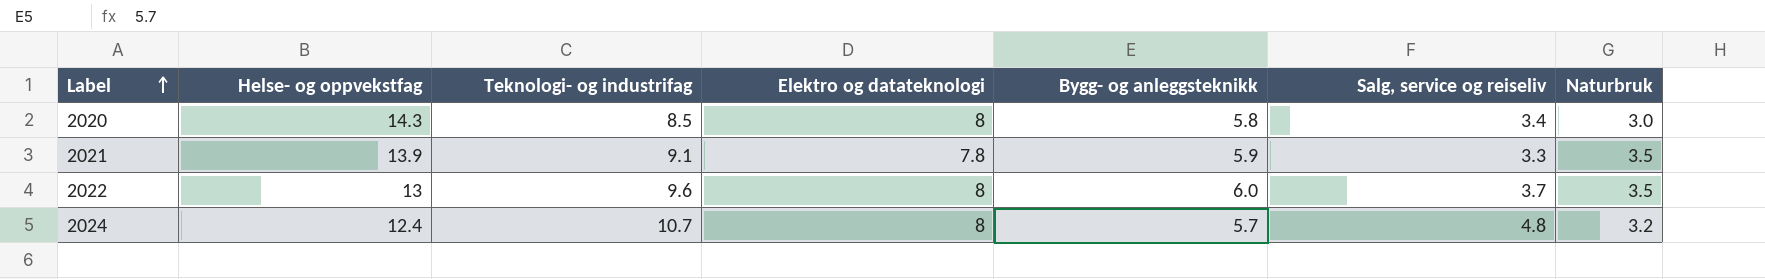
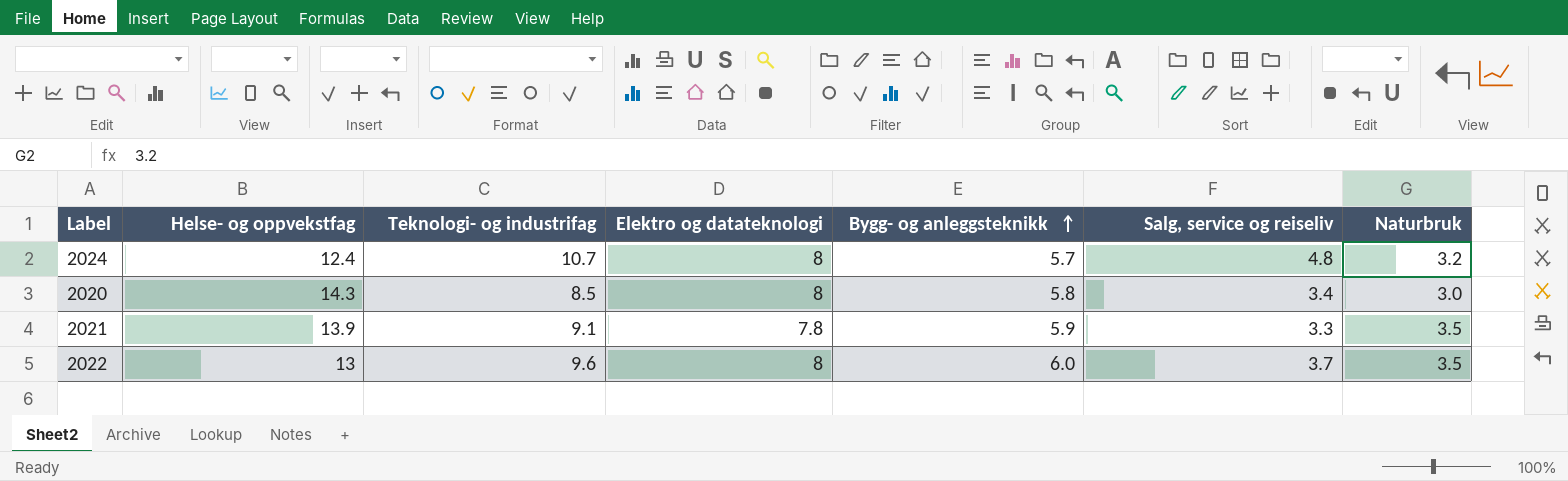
row order: Label ascending -> Bygg- og anleggsteknikk ascending

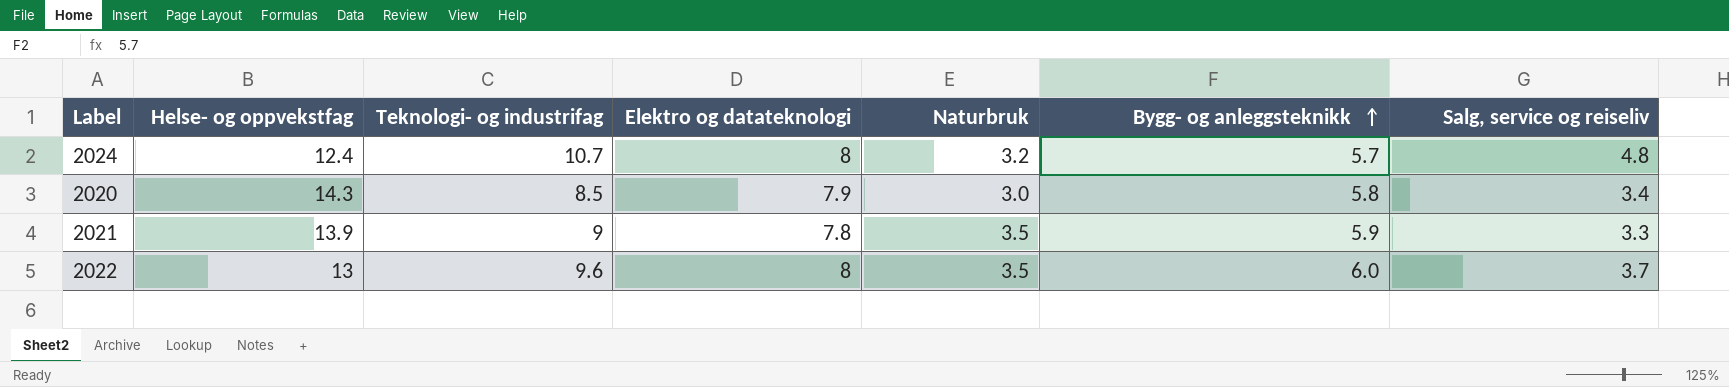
column Naturbruk | position: 7 -> 5
2020 | Elektro og datateknologi: 8 -> 7.9
2021 | Teknologi- og industrifag: 9.1 -> 9

